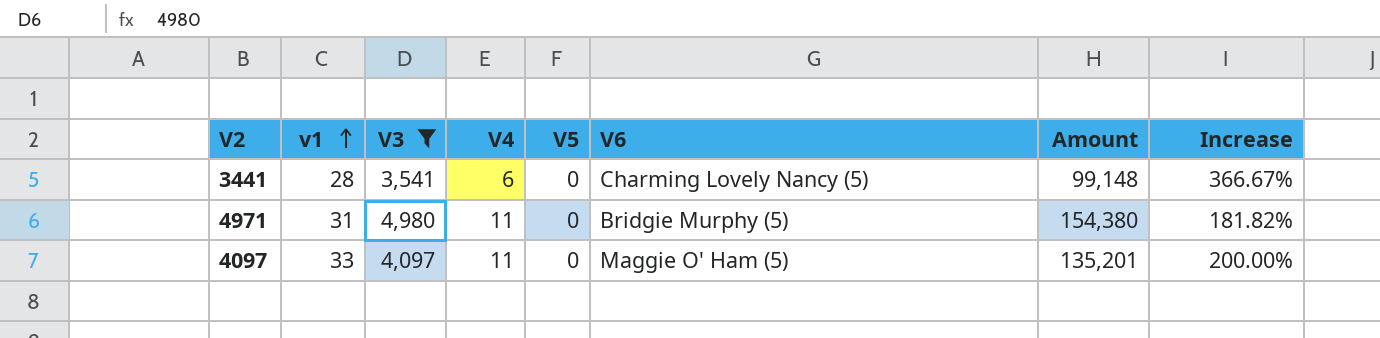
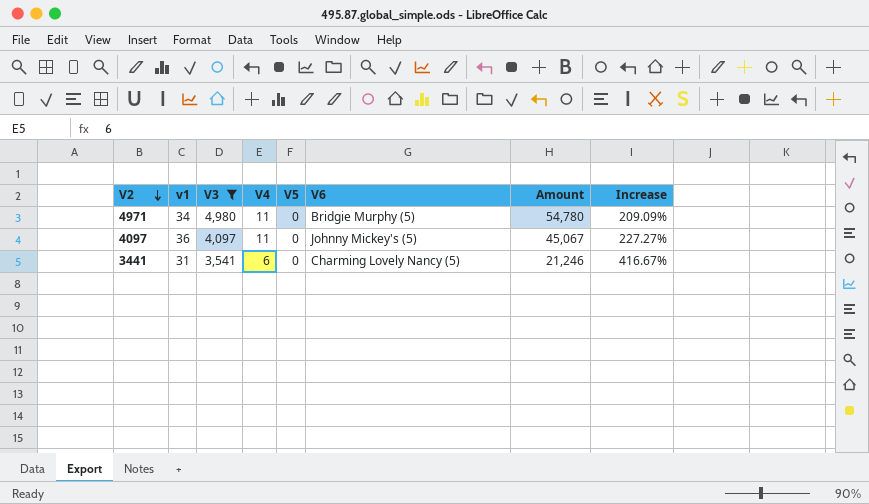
row order: v1 ascending -> V2 descending
column Amount | formula: [v1] * [V3] -> [V3] * [V4]
4971 | v1: 31 -> 34
4971 | Increase: 181.82% -> 209.09%
4097 | v1: 33 -> 36
4097 | V6: Maggie O' Ham (5) -> Johnny Mickey's (5)
4097 | Increase: 200.00% -> 227.27%
3441 | v1: 28 -> 31
3441 | Increase: 366.67% -> 416.67%

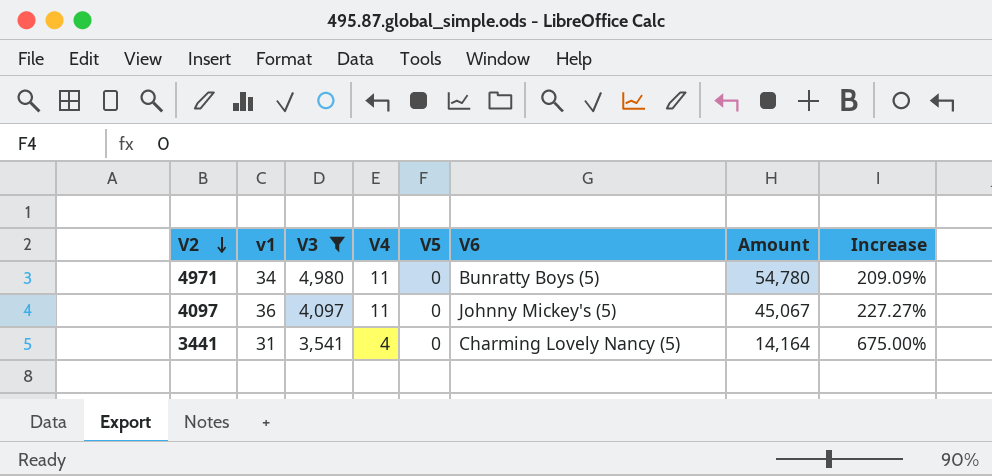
4971 | V6: Bridgie Murphy (5) -> Bunratty Boys (5)
3441 | V4: 6 -> 4
3441 | Amount: 21,246 -> 14,164
3441 | Increase: 416.67% -> 675.00%

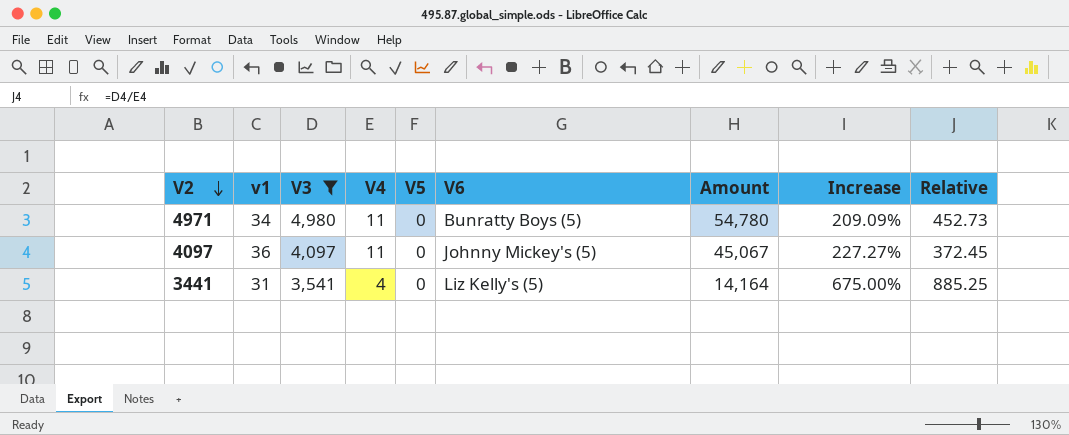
column Relative | formula: none -> [V3] / [V4]
3441 | V6: Charming Lovely Nancy (5) -> Liz Kelly's (5)

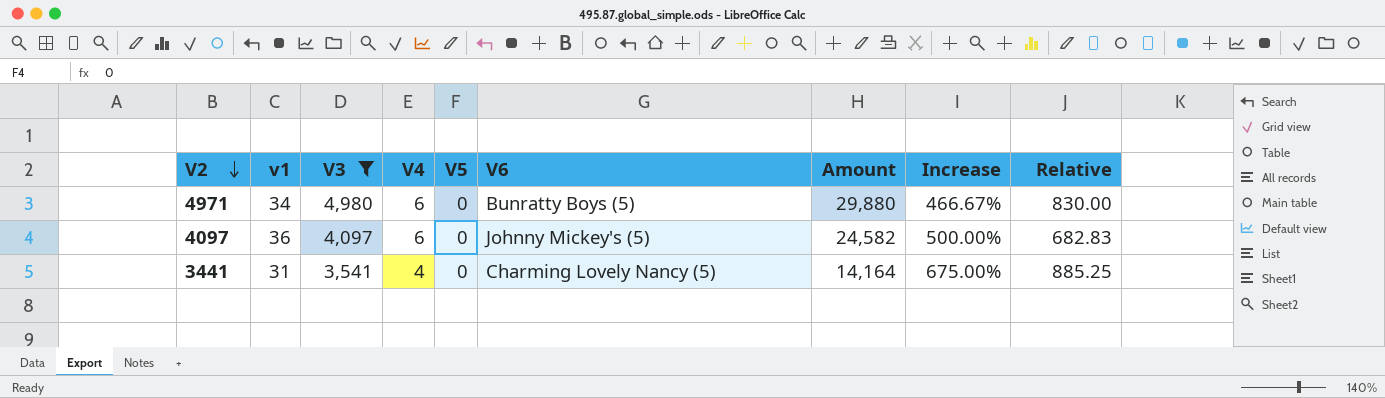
4971 | V4: 11 -> 6
4971 | Amount: 54,780 -> 29,880
4971 | Increase: 209.09% -> 466.67%
4971 | Relative: 452.73 -> 830.00
4097 | V4: 11 -> 6
4097 | Amount: 45,067 -> 24,582
4097 | Increase: 227.27% -> 500.00%
4097 | Relative: 372.45 -> 682.83
3441 | V6: Liz Kelly's (5) -> Charming Lovely Nancy (5)

